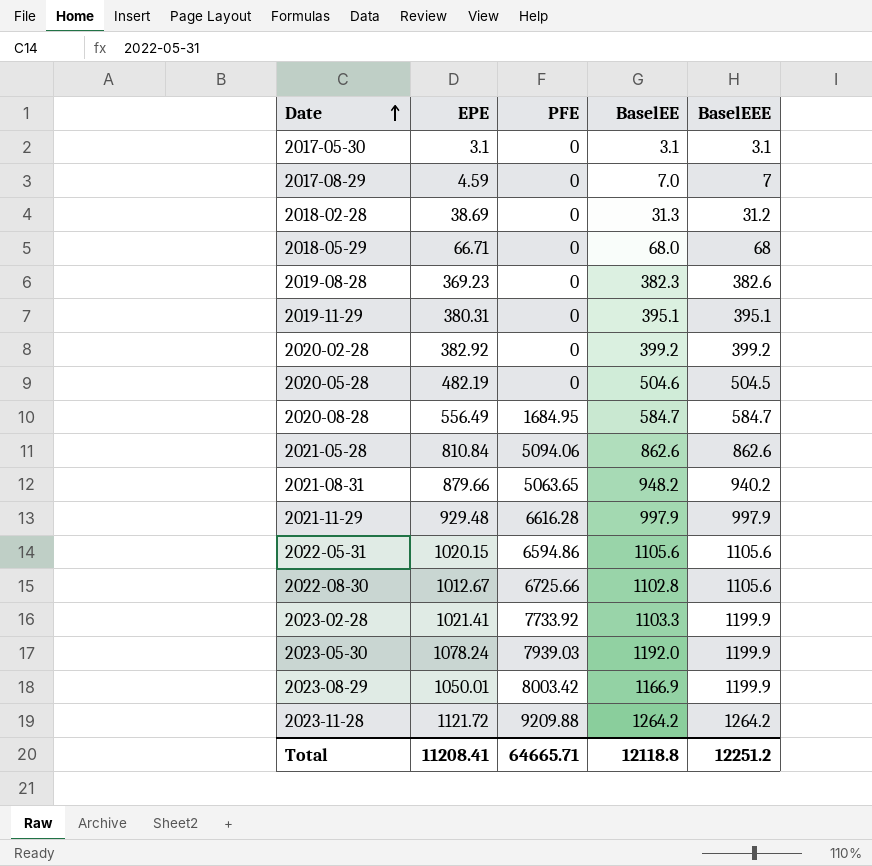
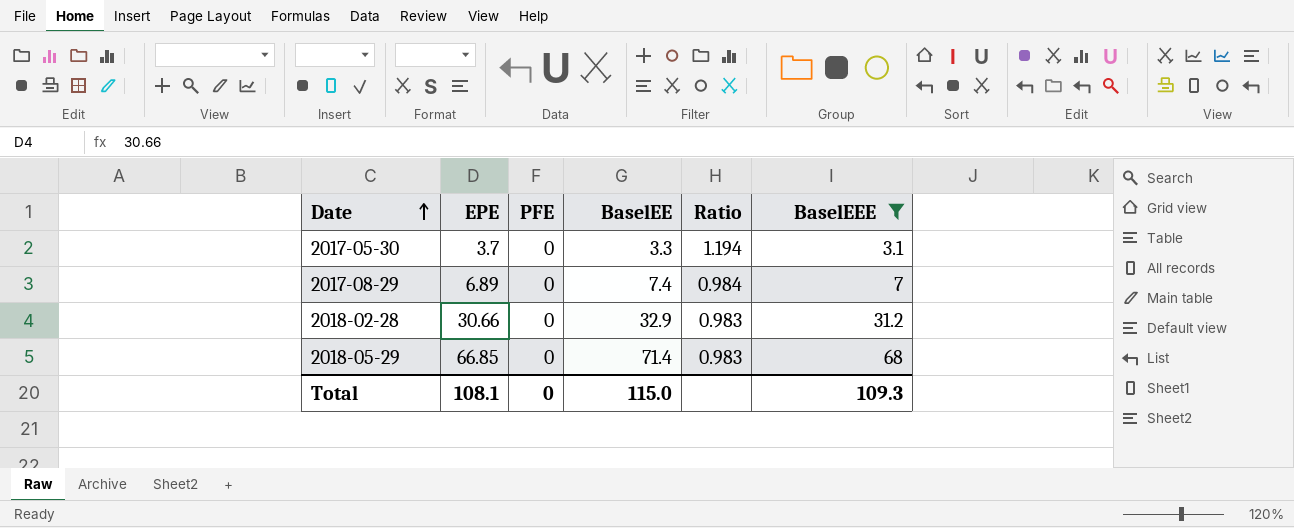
filter: none -> BaselEEE <= 68
column Ratio | formula: none -> [EPE] / [BaselEEE]
2017-05-30 | EPE: 3.1 -> 3.7
2017-05-30 | BaselEE: 3.1 -> 3.3
2017-08-29 | EPE: 4.59 -> 6.89
2017-08-29 | BaselEE: 7.0 -> 7.4
2018-02-28 | EPE: 38.69 -> 30.66
2018-02-28 | BaselEE: 31.3 -> 32.9
2018-05-29 | EPE: 66.71 -> 66.85
2018-05-29 | BaselEE: 68.0 -> 71.4
Total | EPE: 11208.41 -> 108.1
Total | PFE: 64665.71 -> 0
Total | BaselEE: 12118.8 -> 115.0
Total | BaselEEE: 12251.2 -> 109.3

